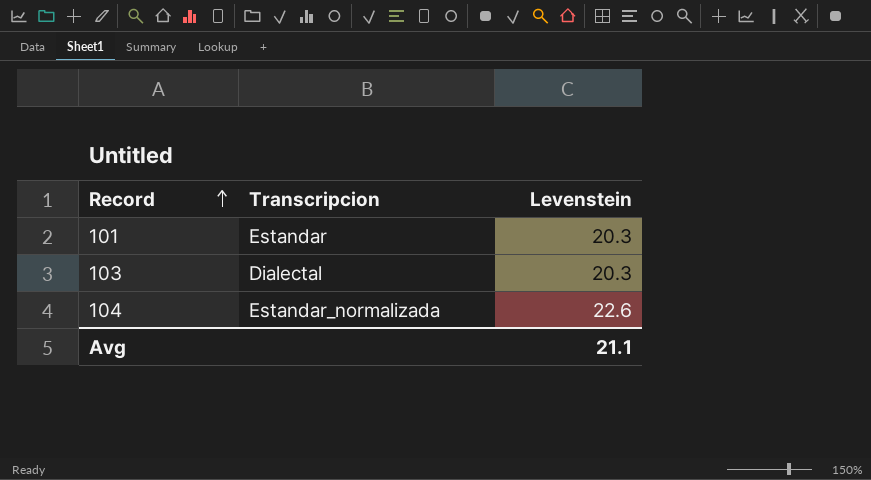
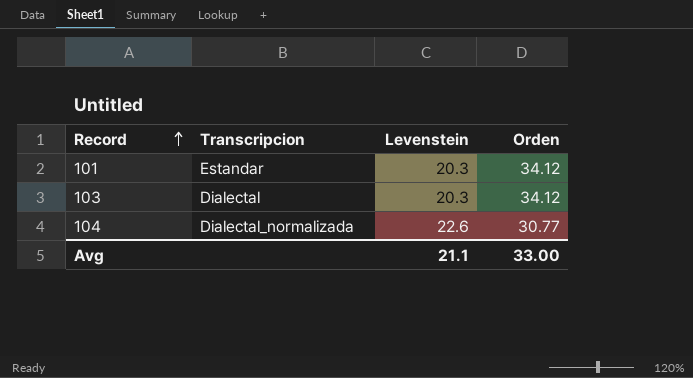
column Orden | position: none -> 4
104 | Transcripcion: Estandar_normalizada -> Dialectal_normalizada

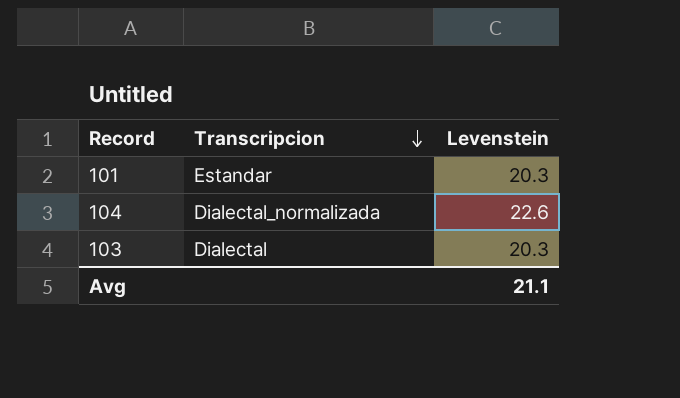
row order: Record ascending -> Transcripcion descending
column Orden | position: 4 -> none

